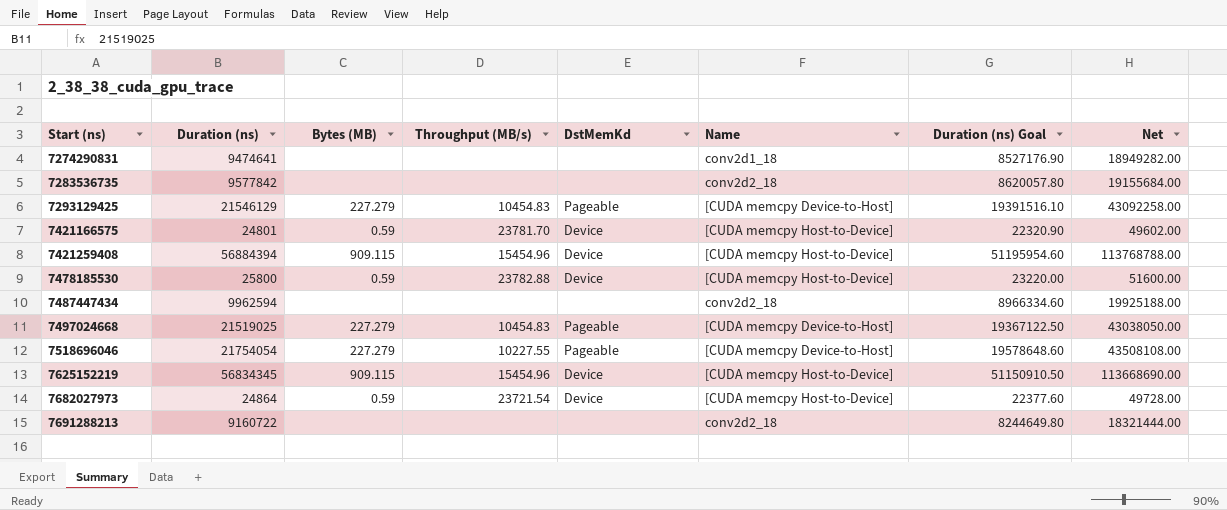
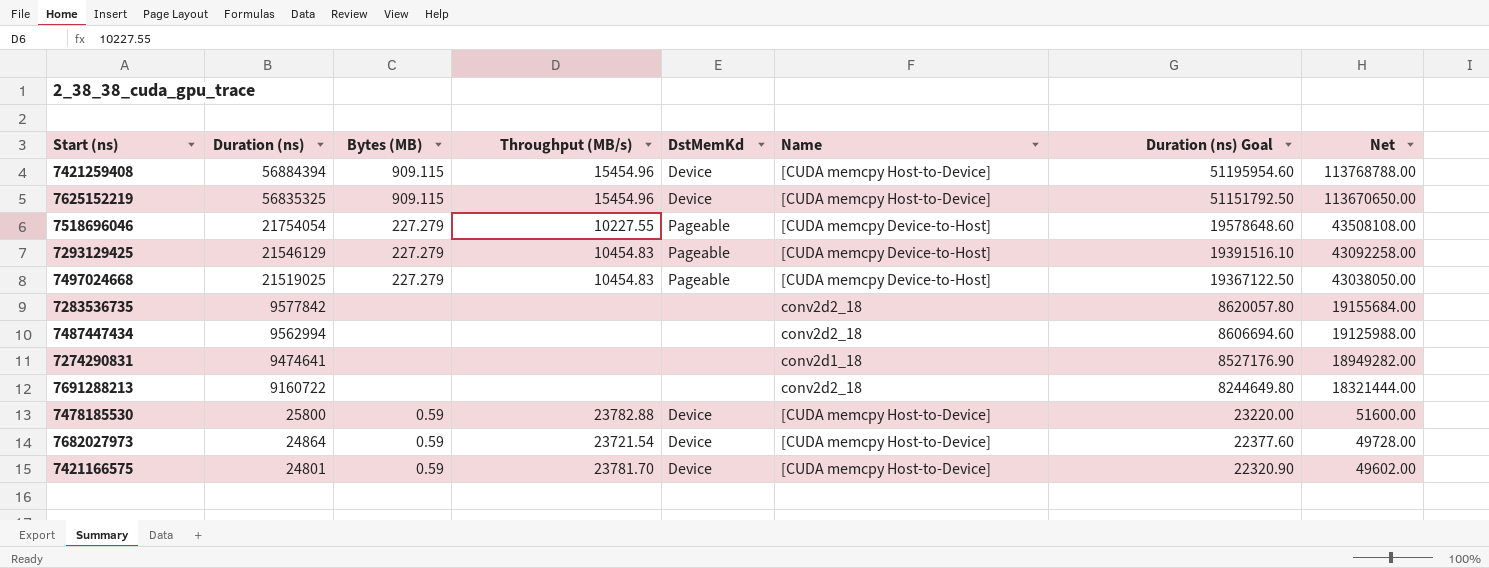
row order: Start (ns) ascending -> Duration (ns) descending
7625152219 | Duration (ns): 56834345 -> 56835325
7625152219 | Duration (ns) Goal: 51150910.50 -> 51151792.50
7625152219 | Net: 113668690.00 -> 113670650.00
7487447434 | Duration (ns): 9962594 -> 9562994
7487447434 | Duration (ns) Goal: 8966334.60 -> 8606694.60
7487447434 | Net: 19925188.00 -> 19125988.00

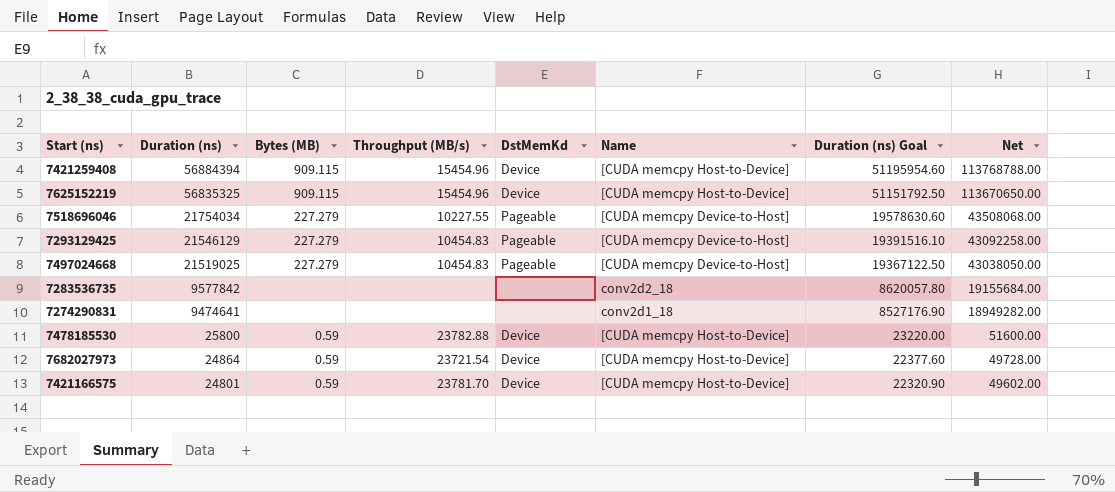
row 7487447434: 9562994 | none | none | none | conv2d2_18 | 8606694.60 | 19125988.00 -> none
row 7691288213: 9160722 | none | none | none | conv2d2_18 | 8244649.80 | 18321444.00 -> none
7518696046 | Duration (ns): 21754054 -> 21754034
7518696046 | Duration (ns) Goal: 19578648.60 -> 19578630.60
7518696046 | Net: 43508108.00 -> 43508068.00

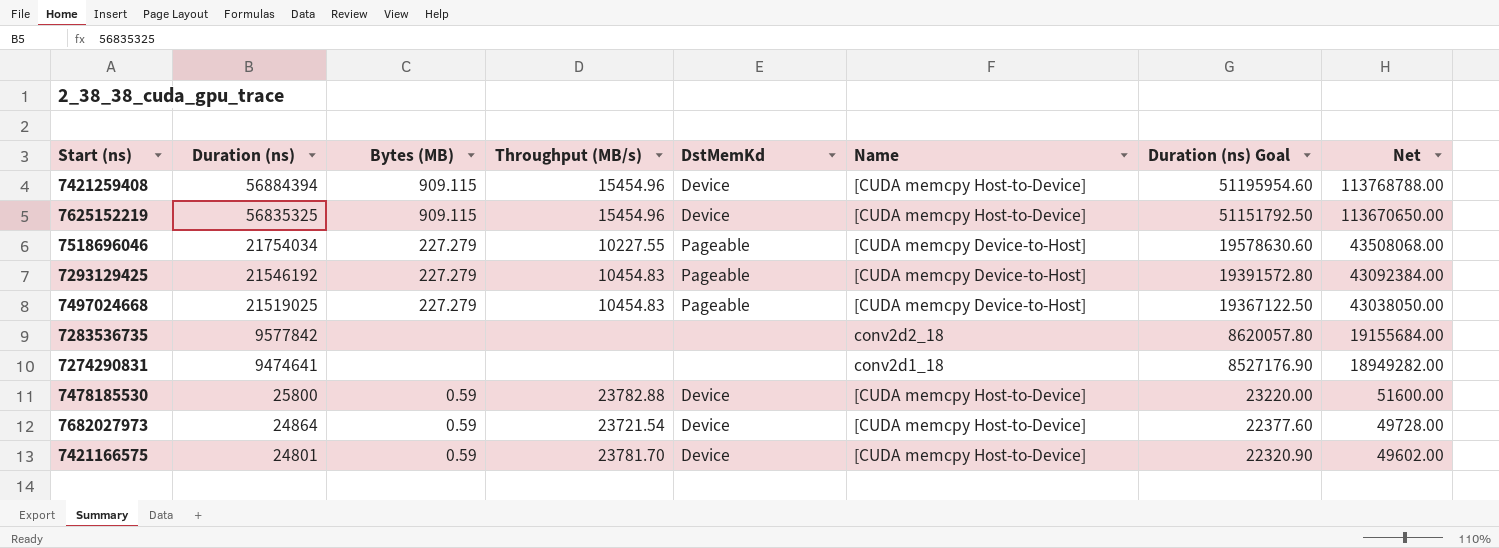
7293129425 | Duration (ns): 21546129 -> 21546192
7293129425 | Duration (ns) Goal: 19391516.10 -> 19391572.80
7293129425 | Net: 43092258.00 -> 43092384.00

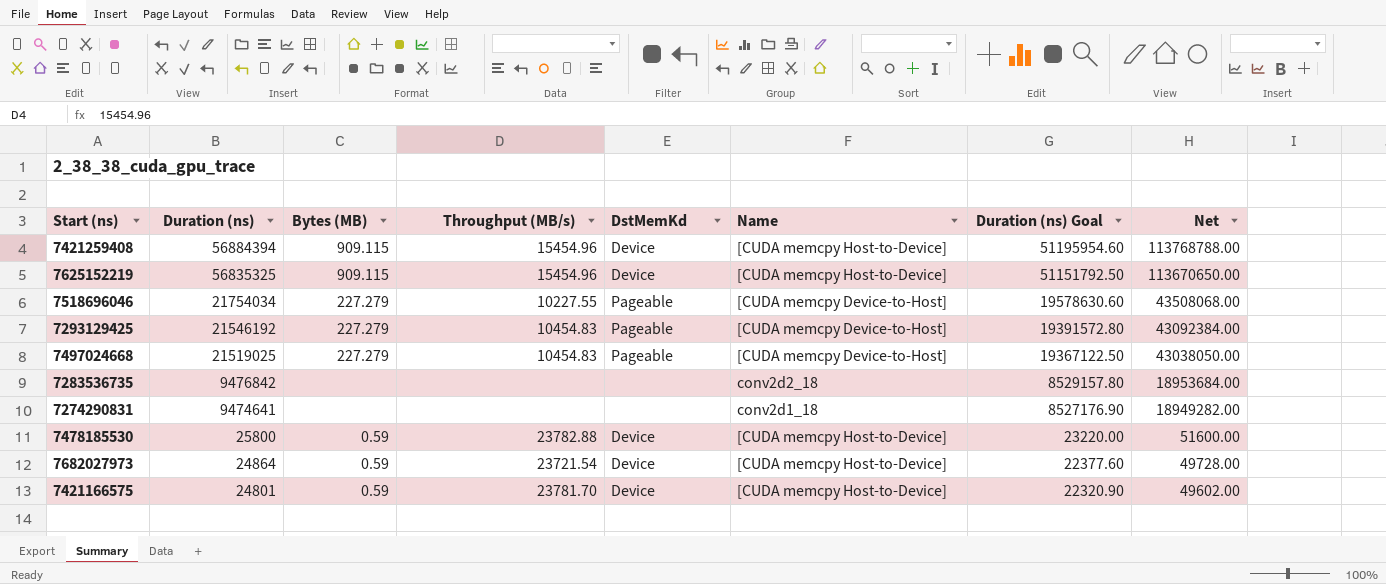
7283536735 | Duration (ns): 9577842 -> 9476842
7283536735 | Duration (ns) Goal: 8620057.80 -> 8529157.80
7283536735 | Net: 19155684.00 -> 18953684.00

